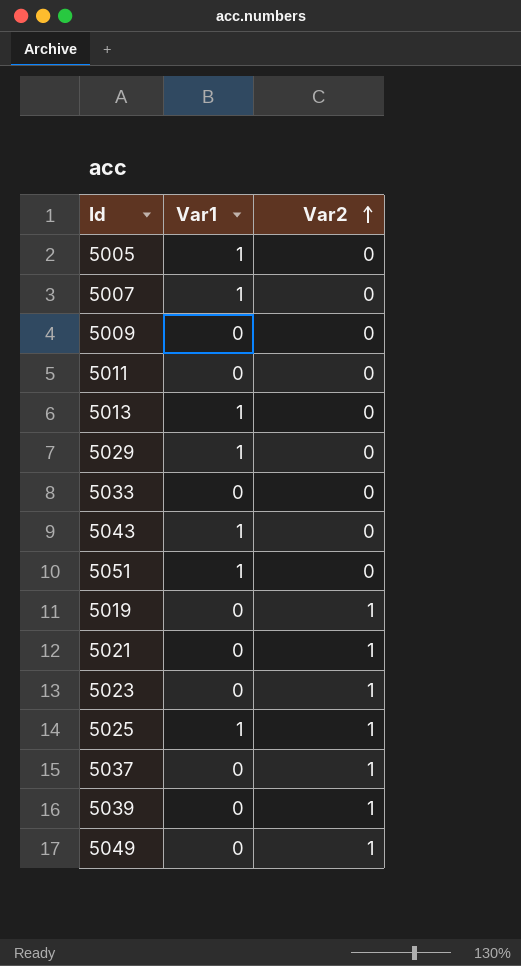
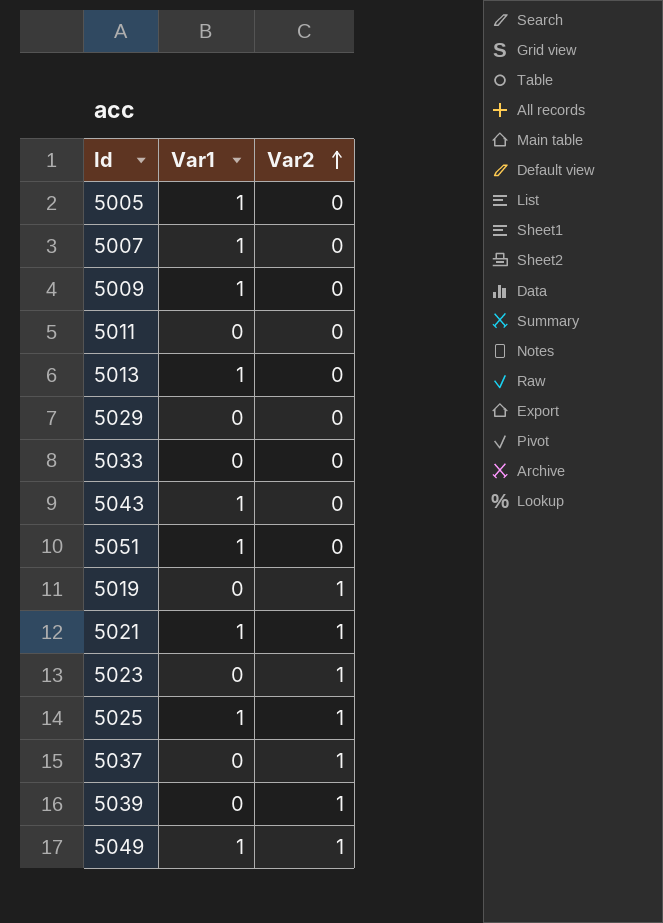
5009 | Var1: 0 -> 1
5029 | Var1: 1 -> 0
5021 | Var1: 0 -> 1
5049 | Var1: 0 -> 1

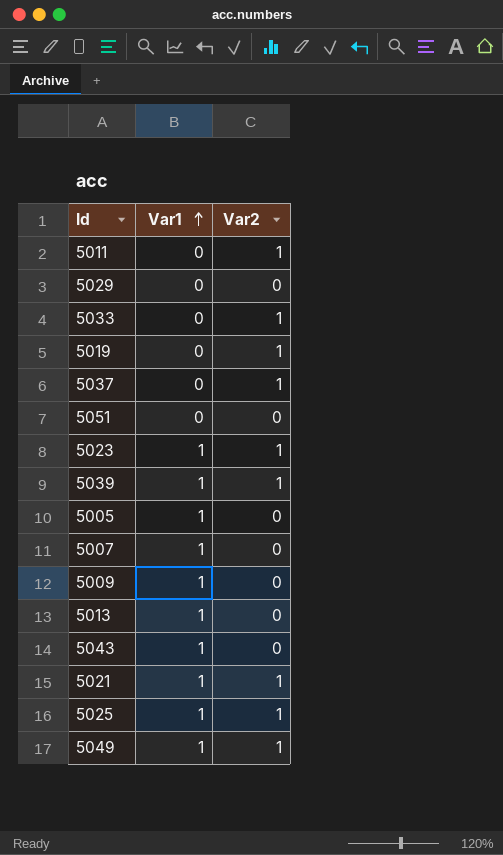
row order: Var2 ascending -> Var1 ascending
5011 | Var2: 0 -> 1
5033 | Var2: 0 -> 1
5051 | Var1: 1 -> 0
5023 | Var1: 0 -> 1
5039 | Var1: 0 -> 1

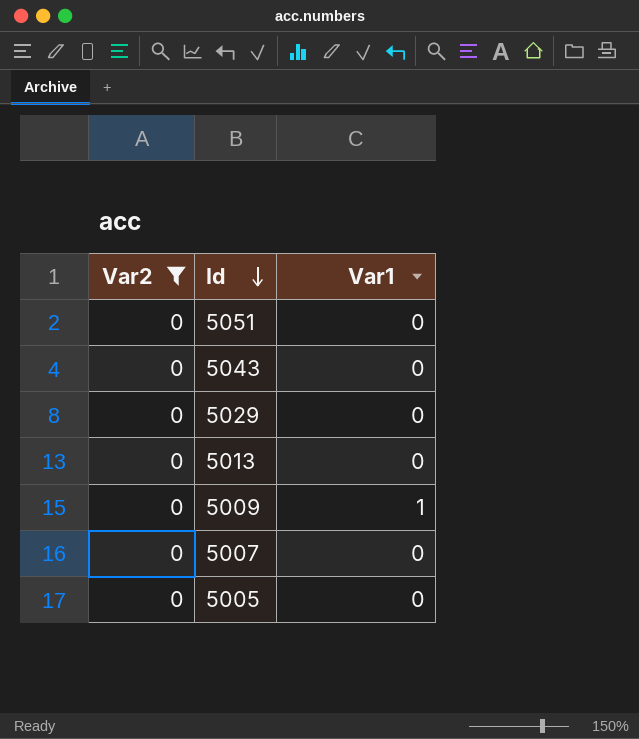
filter: none -> Var2 = 0
row order: Var1 ascending -> Id descending
column Var2 | position: 3 -> 1
5043 | Var1: 1 -> 0
5013 | Var1: 1 -> 0
5007 | Var1: 1 -> 0
5005 | Var1: 1 -> 0

